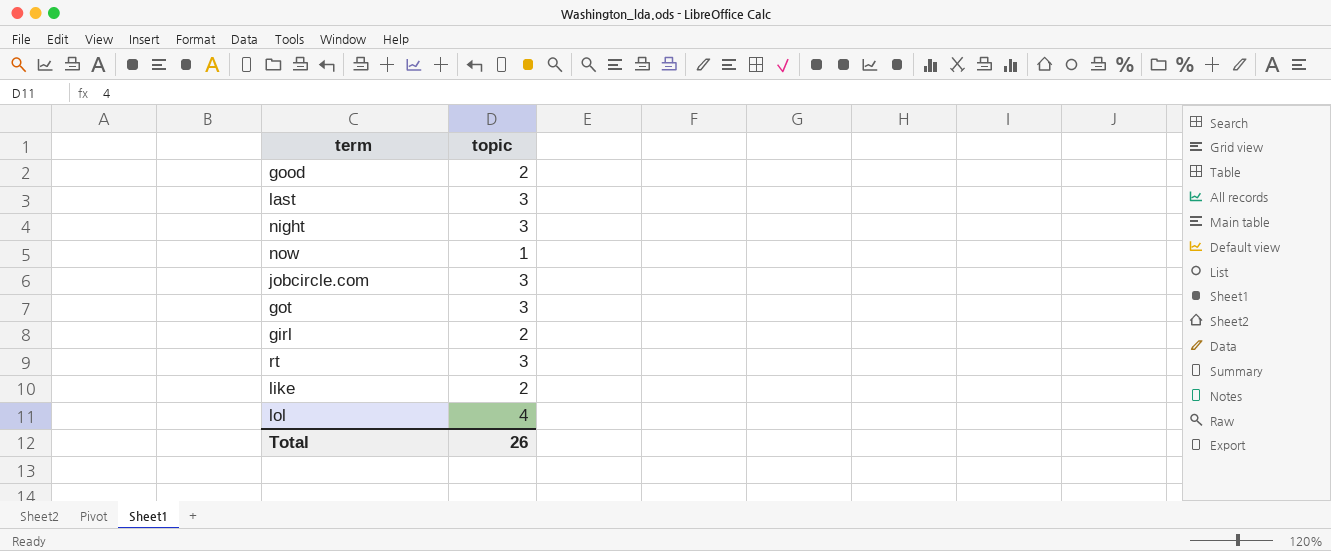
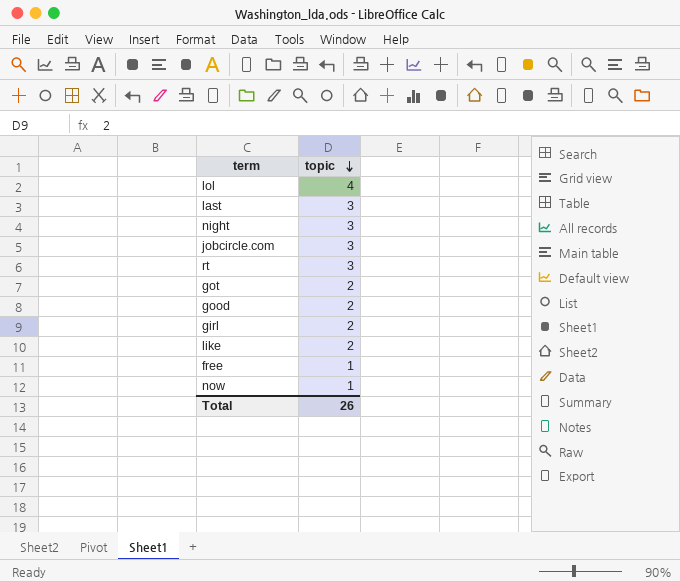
row order: none -> topic descending
got | topic: 3 -> 2
row free: none -> 1

